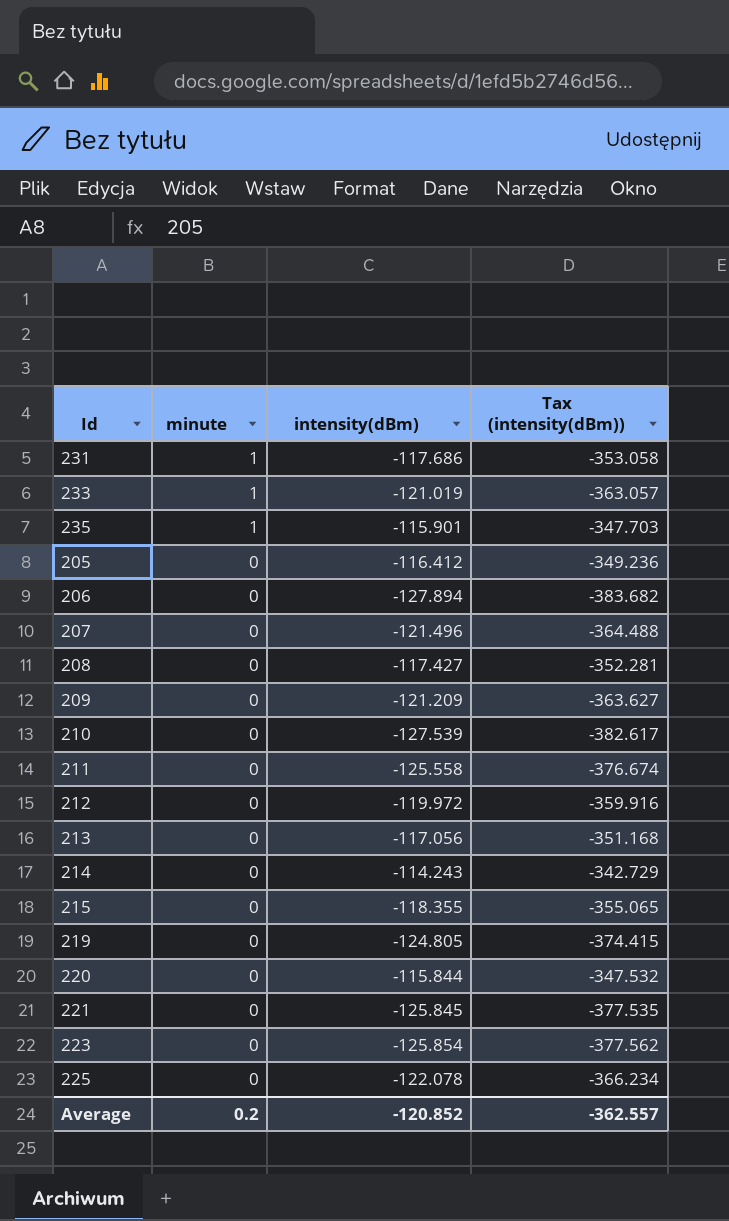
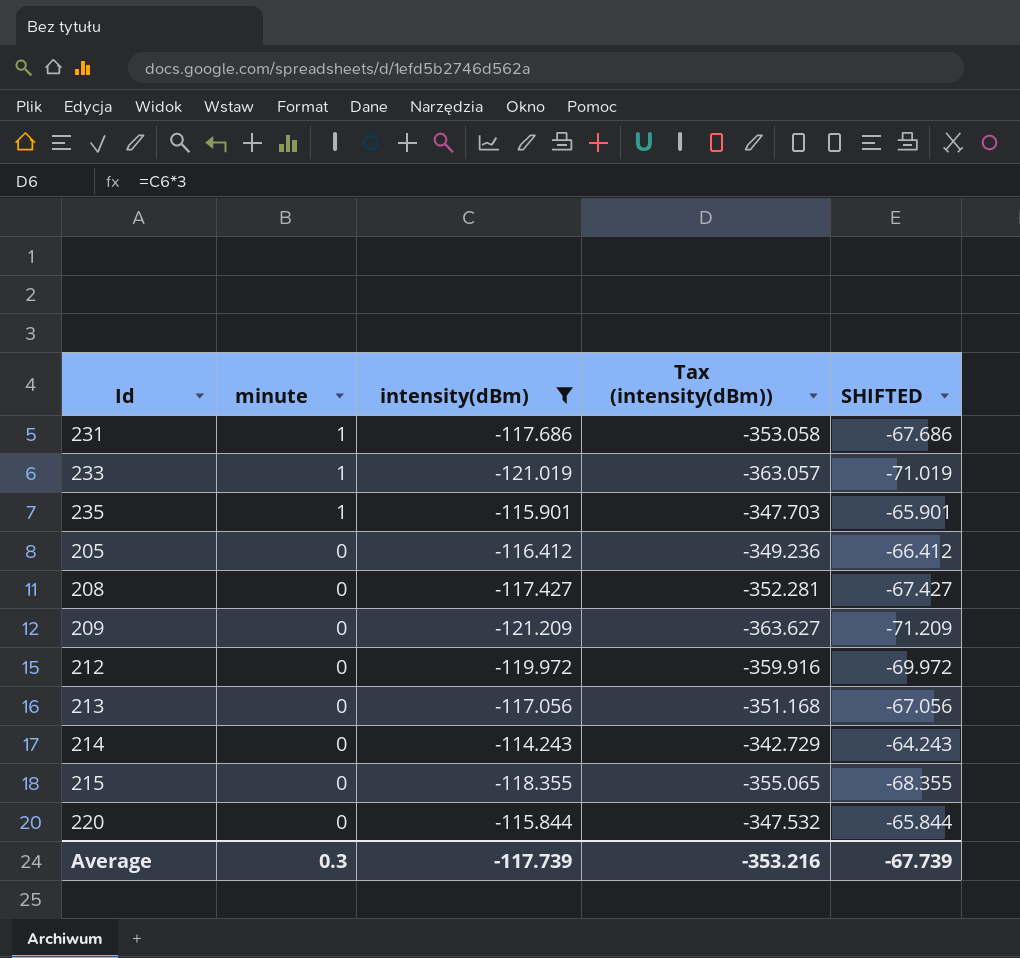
filter: none -> intensity(dBm) >= -121.209
column SHIFTED | formula: none -> [intensity(dBm)] + 50
Average | minute: 0.2 -> 0.3
Average | intensity(dBm): -120.852 -> -117.739
Average | Tax (intensity(dBm)): -362.557 -> -353.216

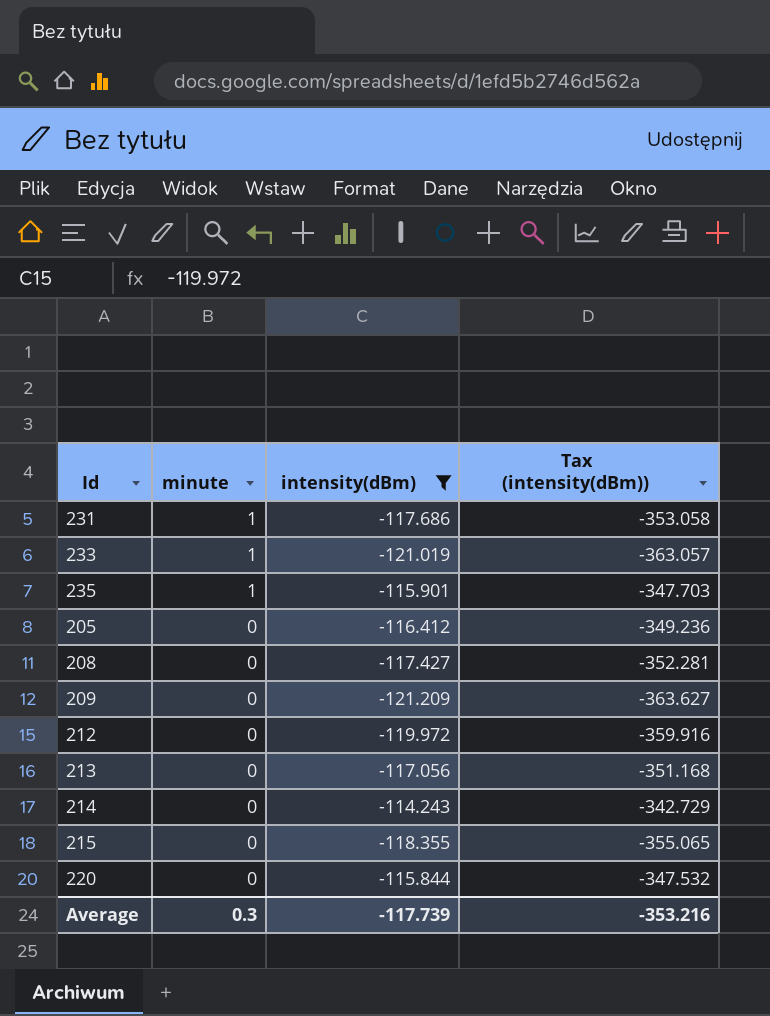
column SHIFTED | formula: [intensity(dBm)] + 50 -> none

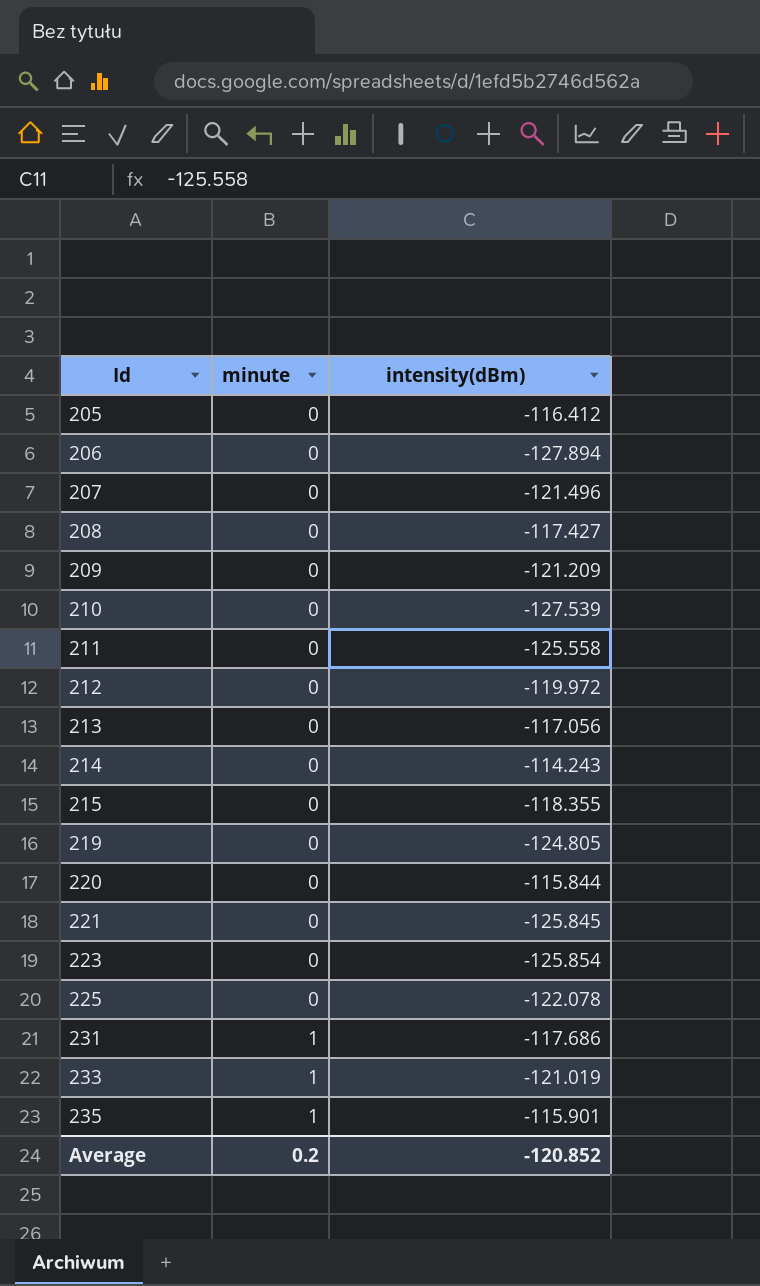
filter: intensity(dBm) >= -121.209 -> none
row order: minute descending -> Id ascending
column Tax (intensity(dBm)) | formula: [intensity(dBm)] * 3 -> none
Average | minute: 0.3 -> 0.2
Average | intensity(dBm): -117.739 -> -120.852

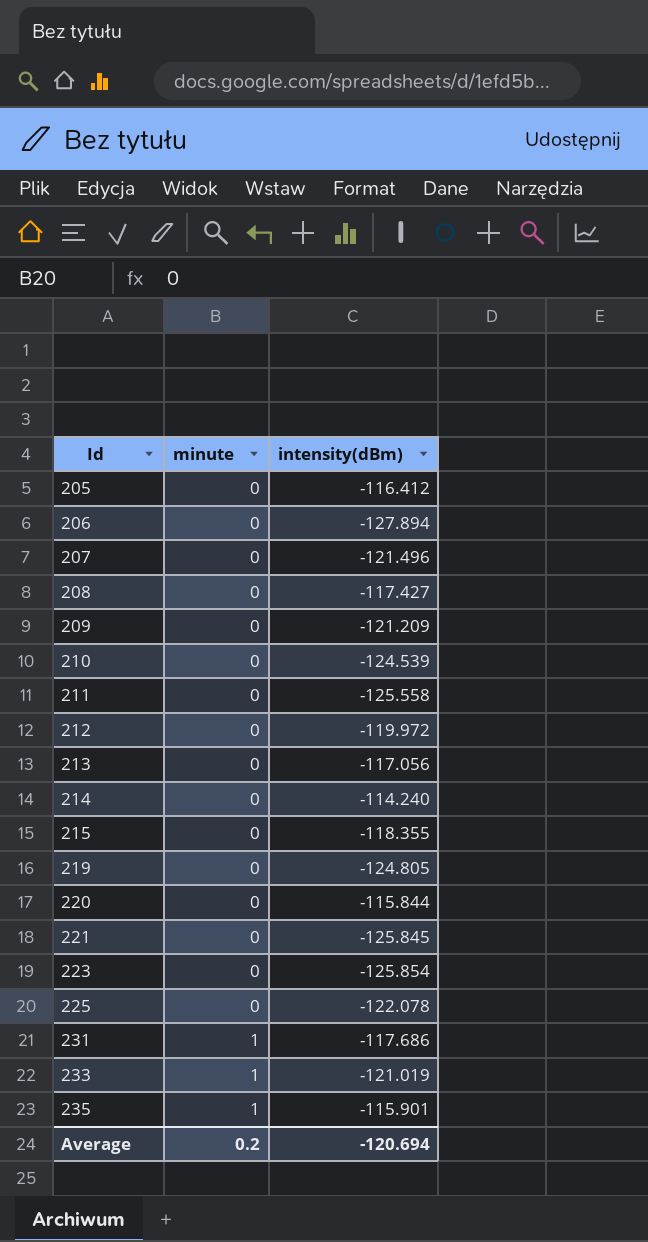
210 | intensity(dBm): -127.539 -> -124.539
214 | intensity(dBm): -114.243 -> -114.240
Average | intensity(dBm): -120.852 -> -120.694

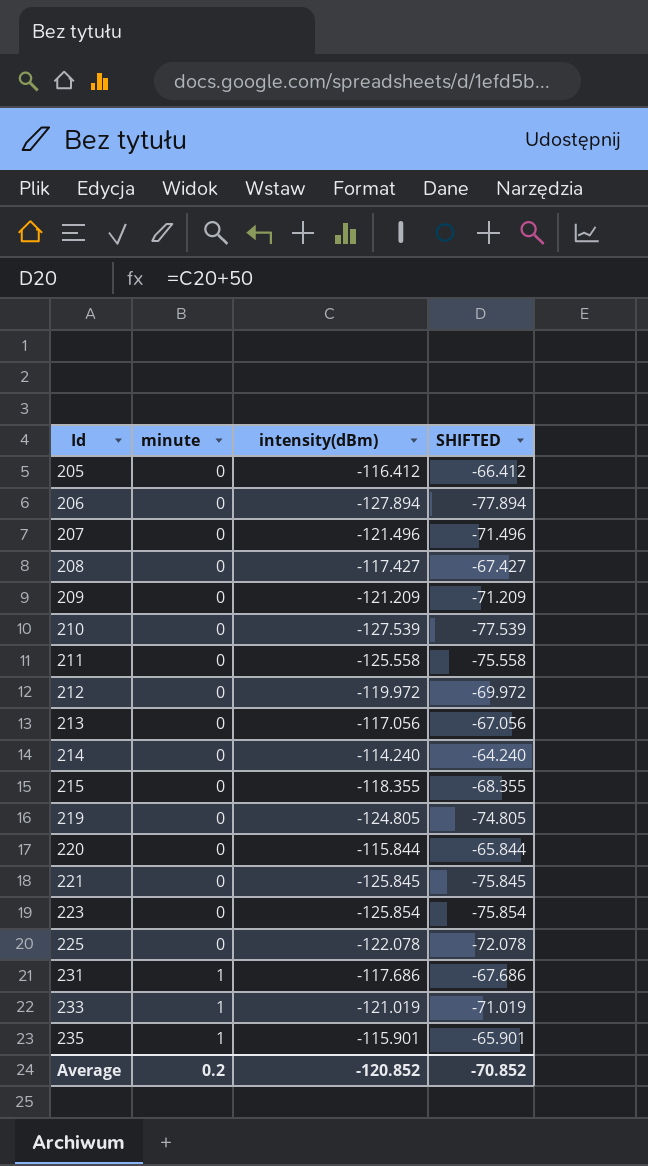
column SHIFTED | formula: none -> [intensity(dBm)] + 50
210 | intensity(dBm): -124.539 -> -127.539
Average | intensity(dBm): -120.694 -> -120.852

